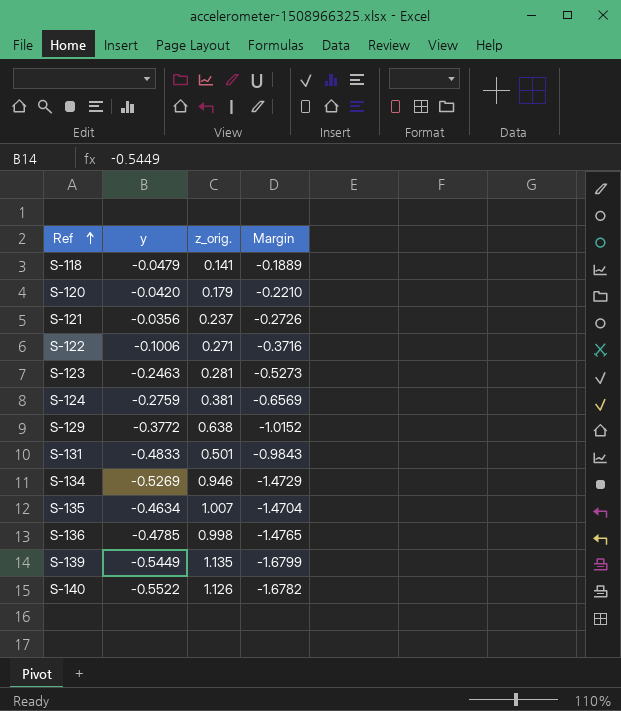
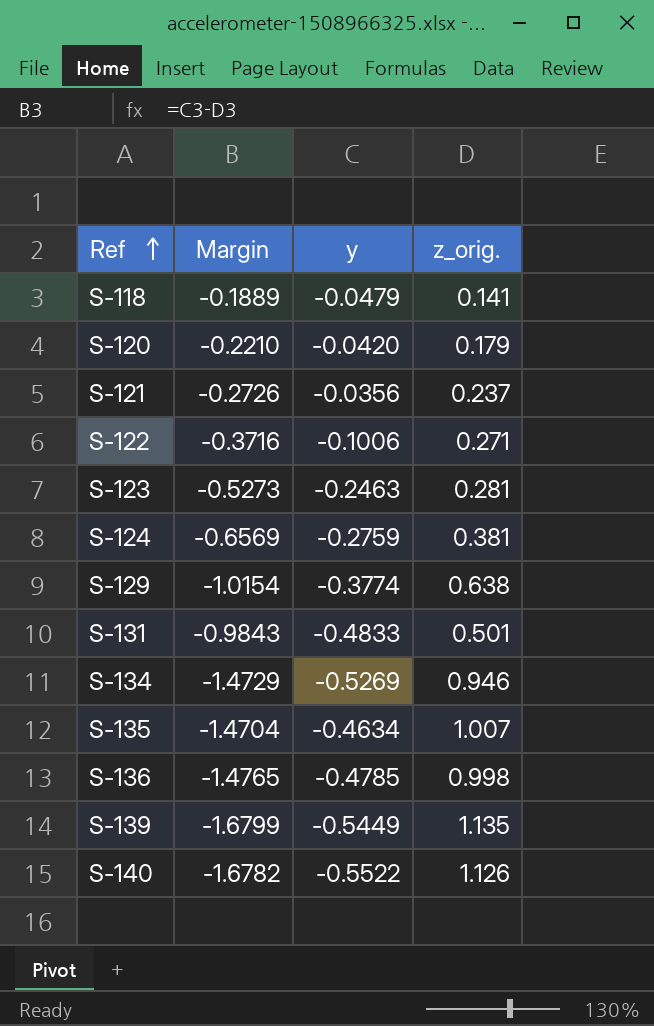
column Margin | position: 4 -> 2
S-129 | Margin: -1.0152 -> -1.0154
S-129 | y: -0.3772 -> -0.3774

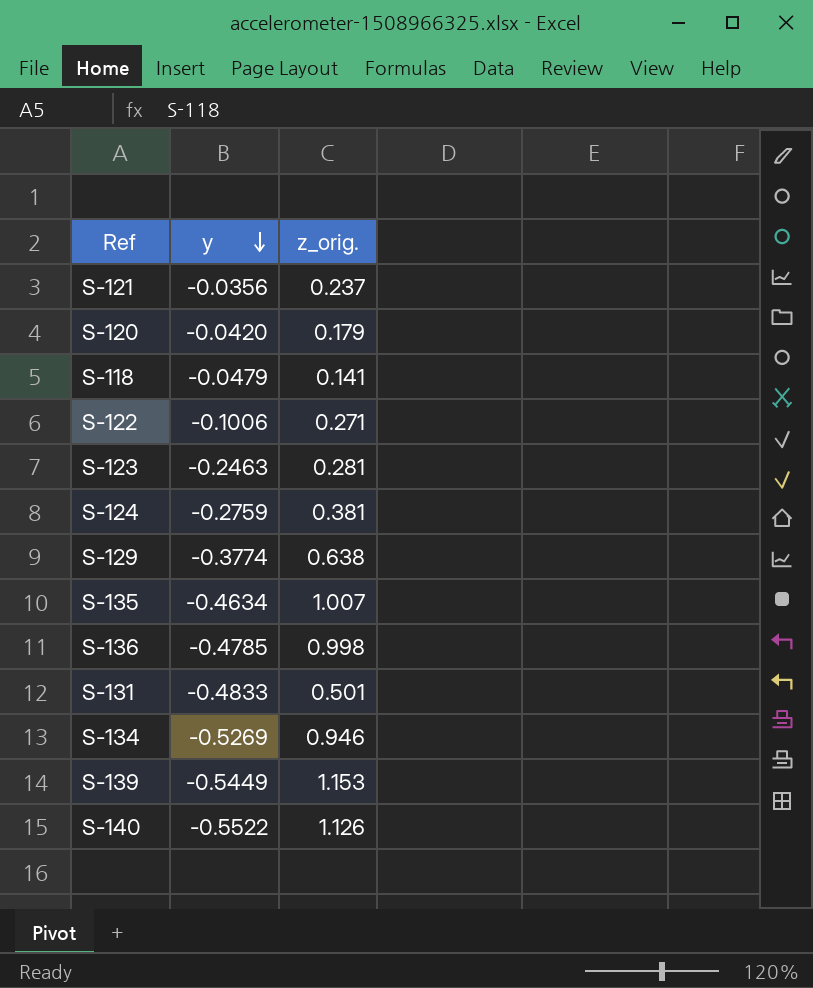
row order: Ref ascending -> y descending
column Margin | formula: [y] - [z_orig.] -> none
S-139 | z_orig.: 1.135 -> 1.153

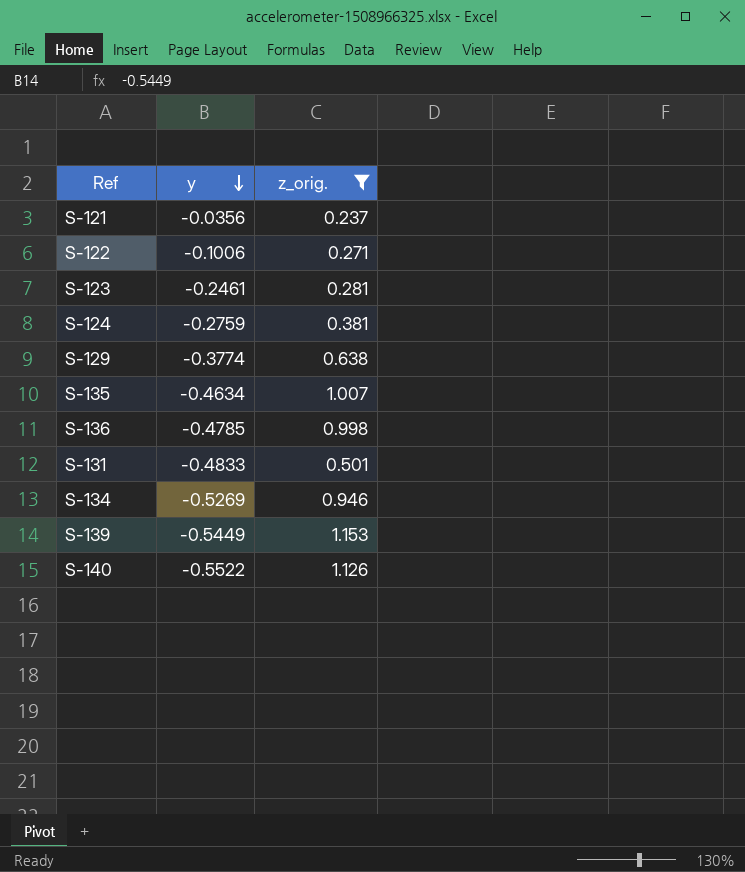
filter: none -> z_orig. >= 0.237
S-123 | y: -0.2463 -> -0.2461

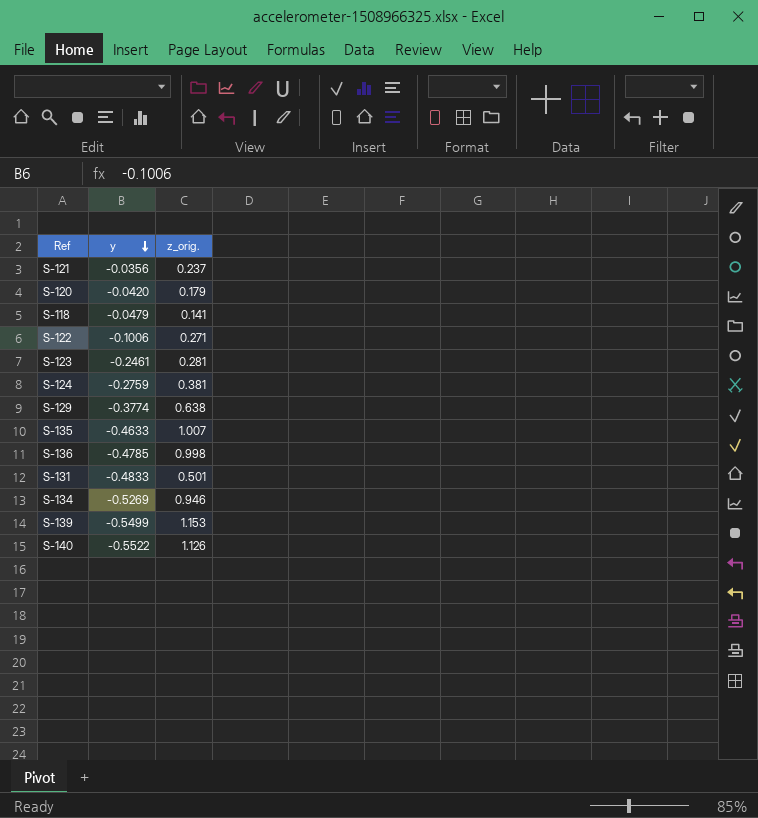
filter: z_orig. >= 0.237 -> none
S-135 | y: -0.4634 -> -0.4633
S-139 | y: -0.5449 -> -0.5499

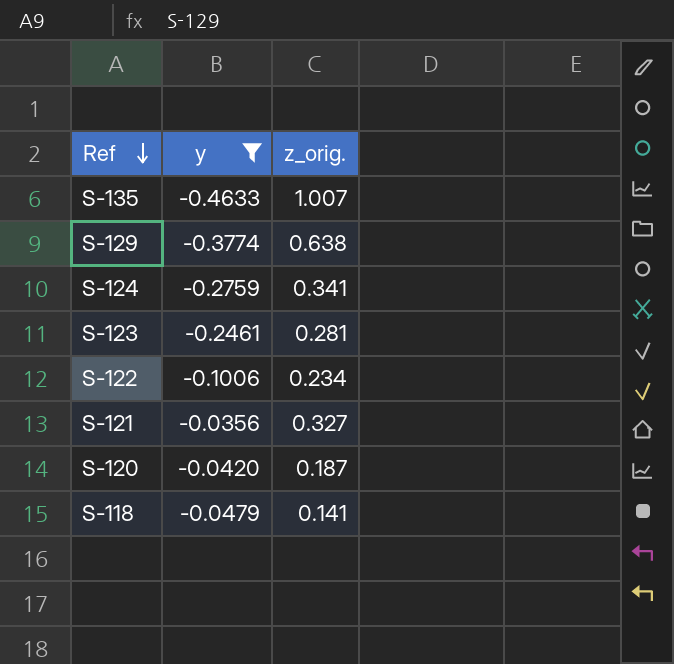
filter: none -> y >= -0.4633
row order: y descending -> Ref descending
S-124 | z_orig.: 0.381 -> 0.341
S-122 | z_orig.: 0.271 -> 0.234
S-121 | z_orig.: 0.237 -> 0.327
S-120 | z_orig.: 0.179 -> 0.187

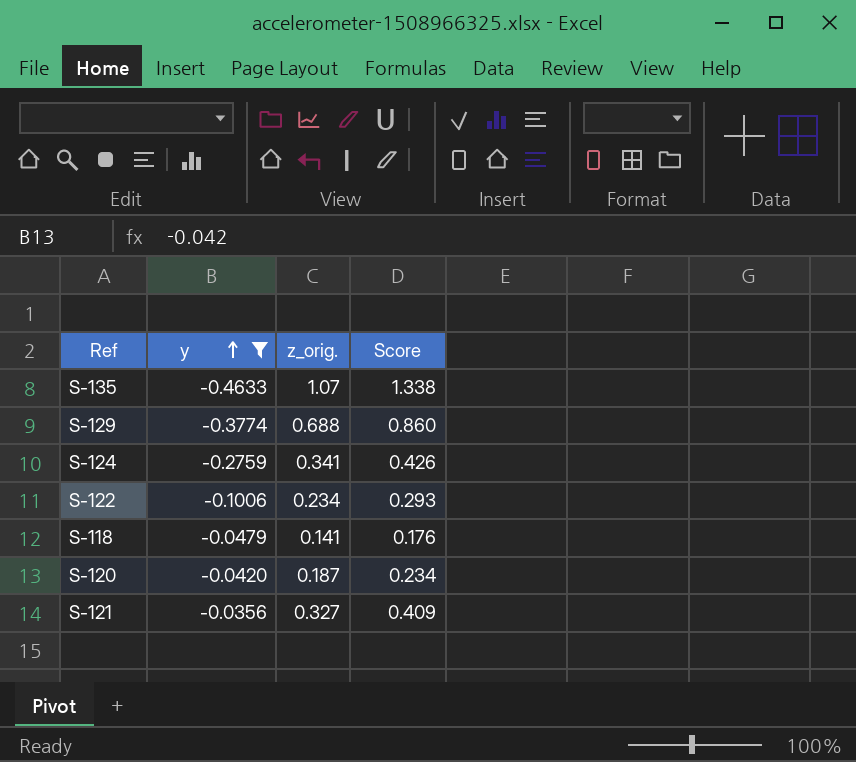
row order: Ref descending -> y ascending
column Score | formula: none -> [z_orig.] * 1.25
row S-123: -0.2461 | 0.281 -> none
S-135 | z_orig.: 1.007 -> 1.07
S-129 | z_orig.: 0.638 -> 0.688

